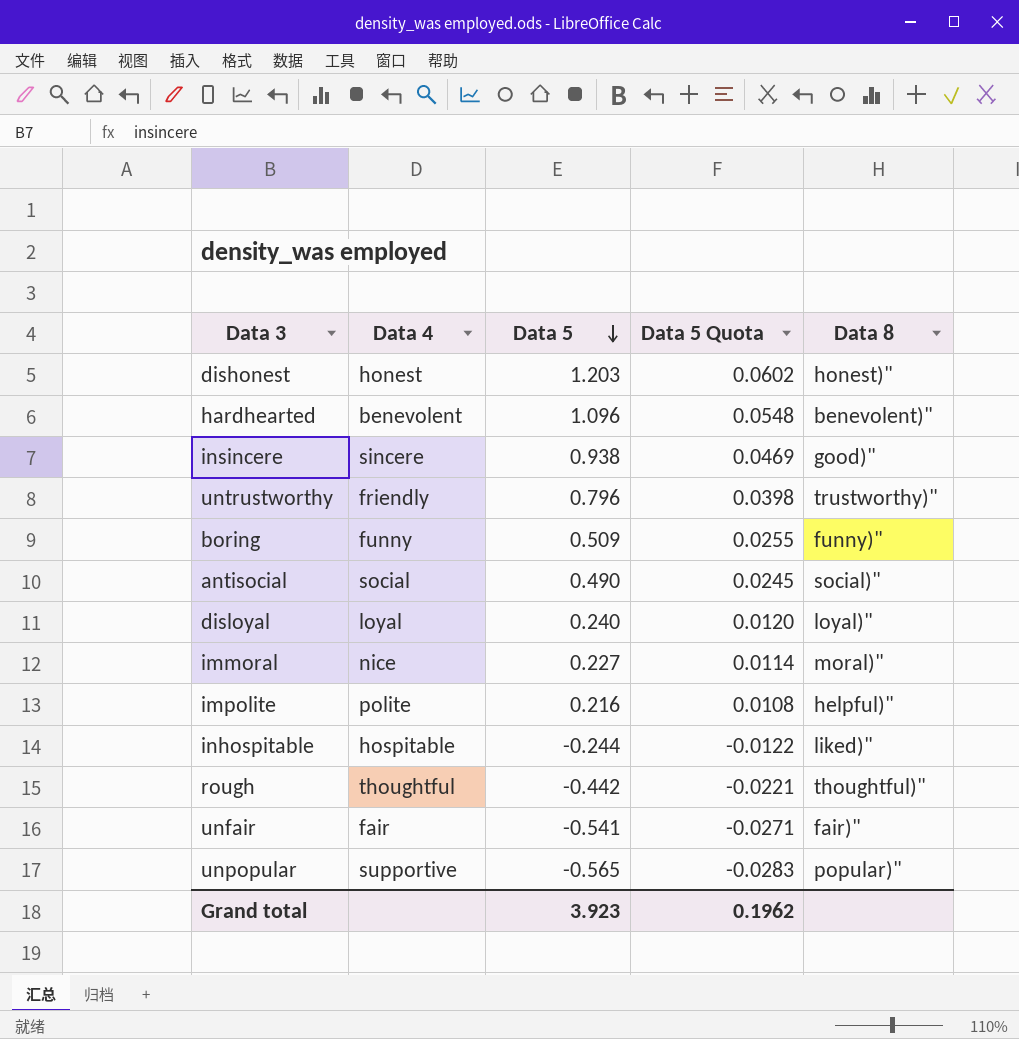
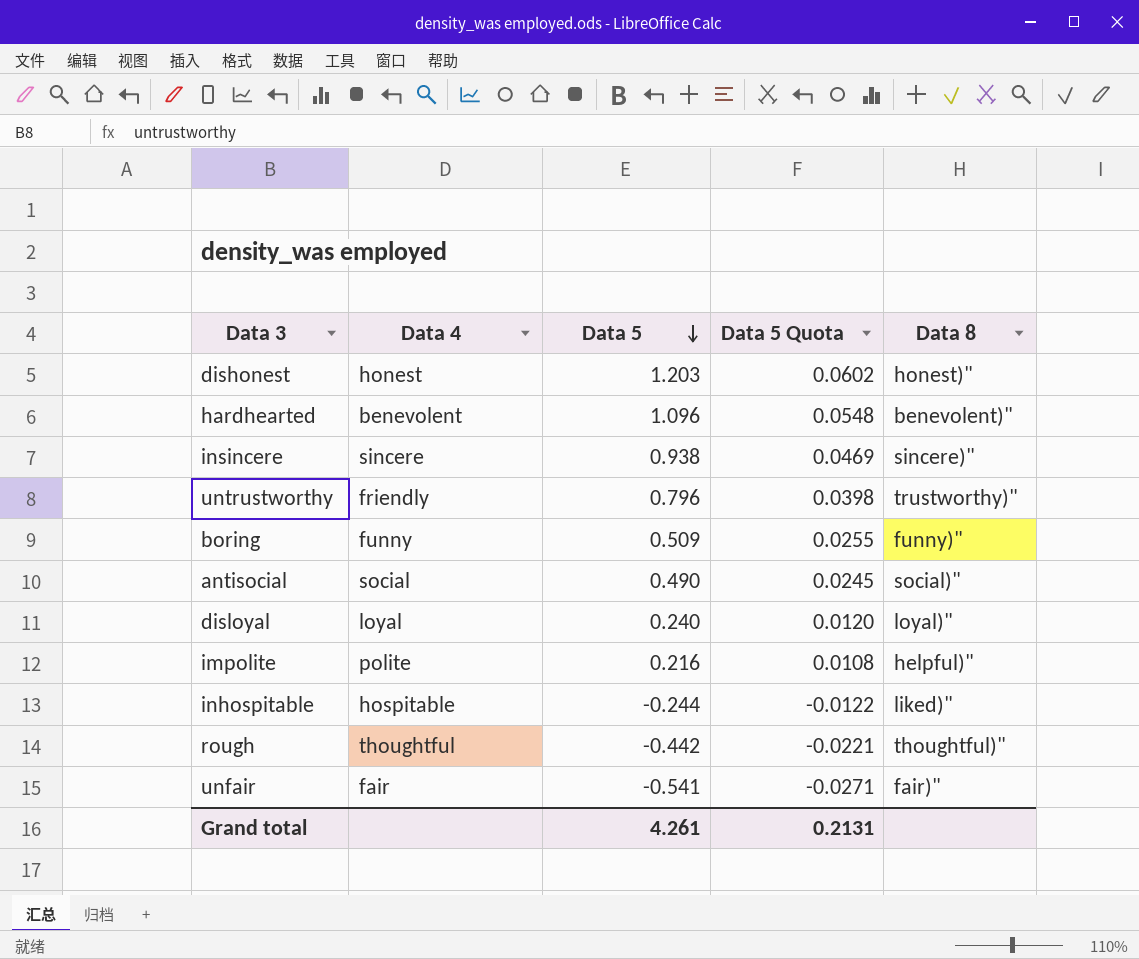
row immoral: nice | 0.227 | 0.0114 | moral)" -> none
row unpopular: supportive | -0.565 | -0.0283 | popular)" -> none
insincere | Data 8: good)" -> sincere)"
Grand total | Data 5: 3.923 -> 4.261
Grand total | Data 5 Quota: 0.1962 -> 0.2131

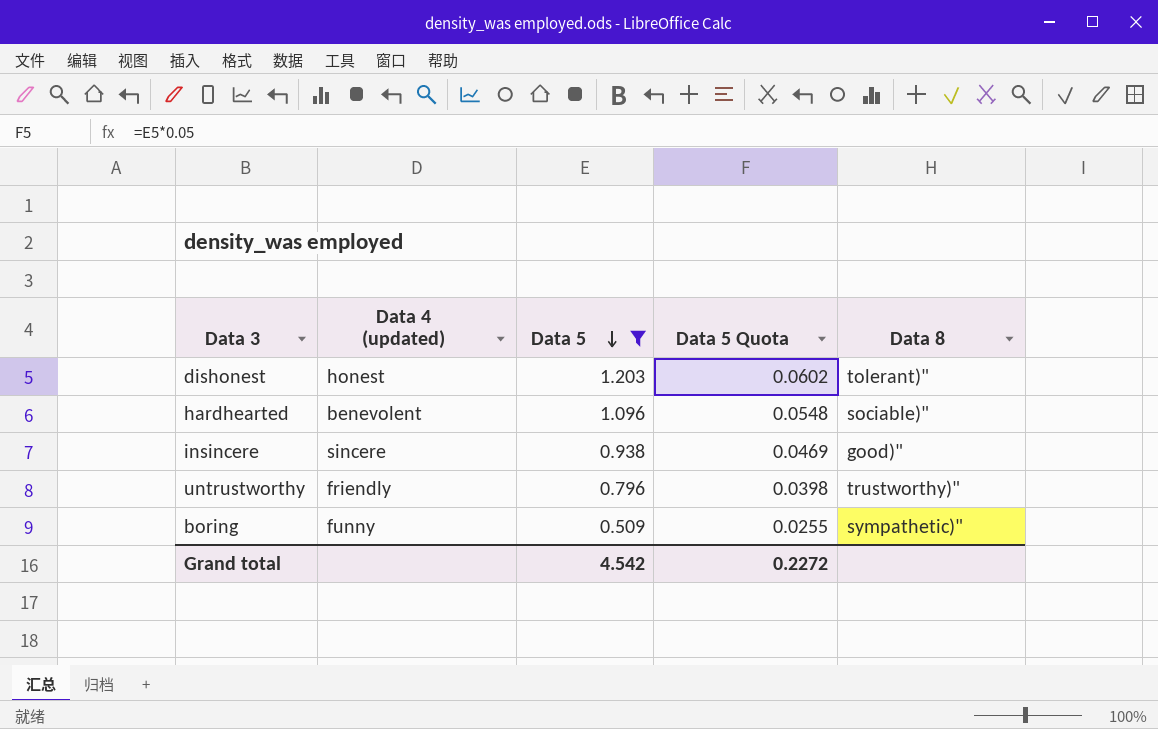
filter: none -> Data 5 >= 0.509
column name: Data 4 -> Data 4 (updated)
dishonest | Data 8: honest)" -> tolerant)"
hardhearted | Data 8: benevolent)" -> sociable)"
insincere | Data 8: sincere)" -> good)"
boring | Data 8: funny)" -> sympathetic)"
Grand total | Data 5: 4.261 -> 4.542
Grand total | Data 5 Quota: 0.2131 -> 0.2272

